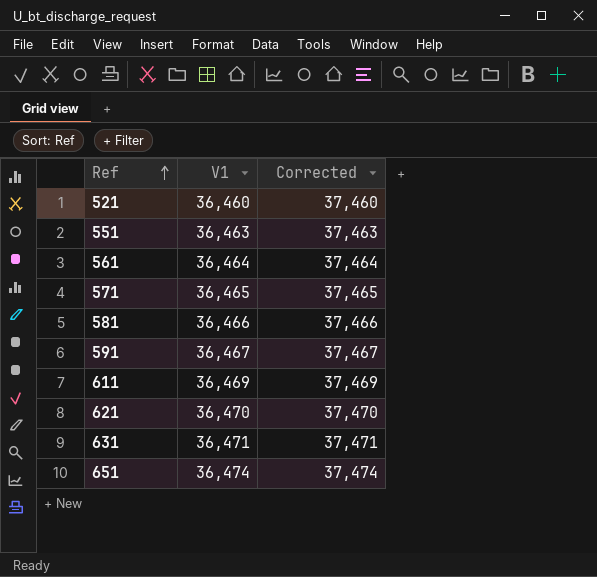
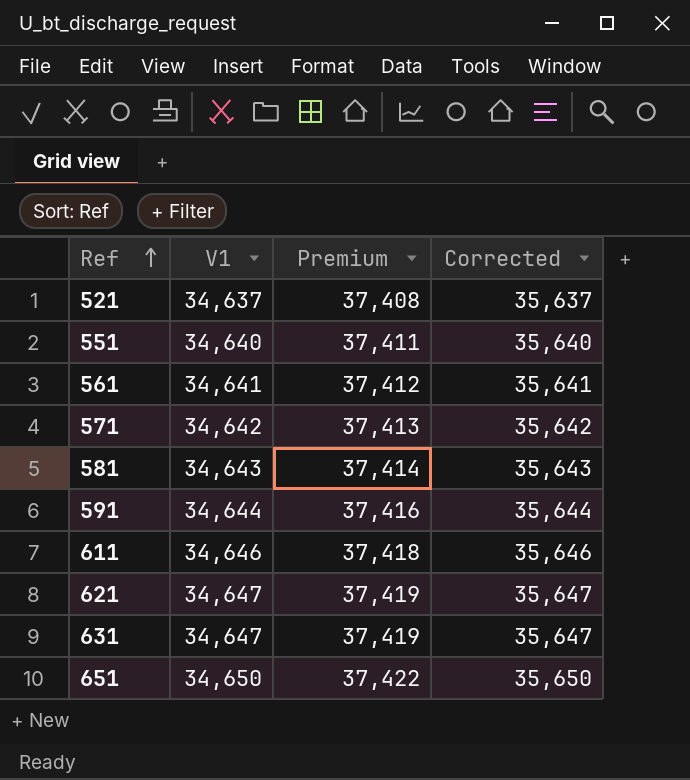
column Premium | formula: none -> [V1] * 1.08
521 | V1: 36,460 -> 34,637
521 | Corrected: 37,460 -> 35,637
551 | V1: 36,463 -> 34,640
551 | Corrected: 37,463 -> 35,640
561 | V1: 36,464 -> 34,641
561 | Corrected: 37,464 -> 35,641
571 | V1: 36,465 -> 34,642
571 | Corrected: 37,465 -> 35,642
581 | V1: 36,466 -> 34,643
581 | Corrected: 37,466 -> 35,643
591 | V1: 36,467 -> 34,644
591 | Corrected: 37,467 -> 35,644
611 | V1: 36,469 -> 34,646
611 | Corrected: 37,469 -> 35,646
621 | V1: 36,470 -> 34,647
621 | Corrected: 37,470 -> 35,647
631 | V1: 36,471 -> 34,647
631 | Corrected: 37,471 -> 35,647
651 | V1: 36,474 -> 34,650
651 | Corrected: 37,474 -> 35,650

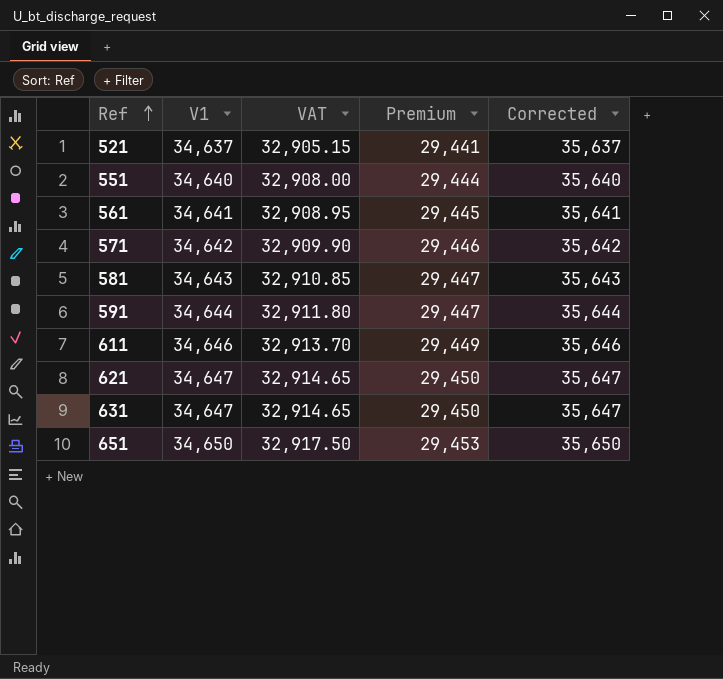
column VAT | formula: none -> [V1] * 0.95
column Premium | formula: [V1] * 1.08 -> [V1] * 0.85

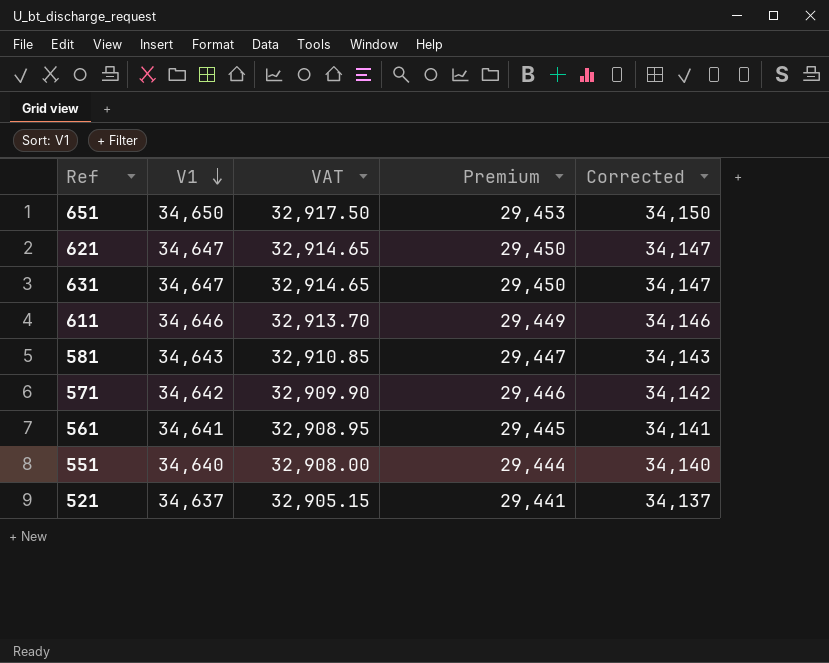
row order: Ref ascending -> V1 descending
column Corrected | formula: [V1] + 1000 -> [V1] - 500
row 591: 34,644 | 32,911.80 | 29,447 | 35,644 -> none

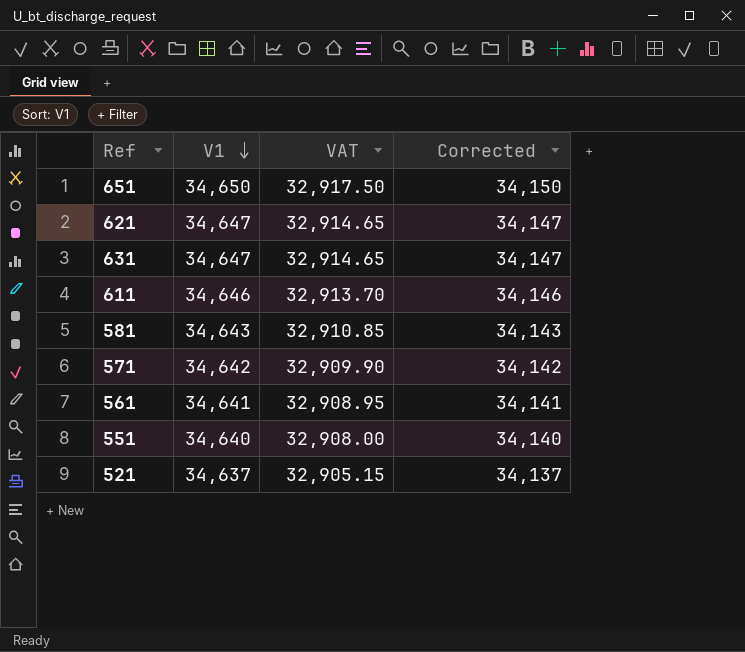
column Premium | formula: [V1] * 0.85 -> none

